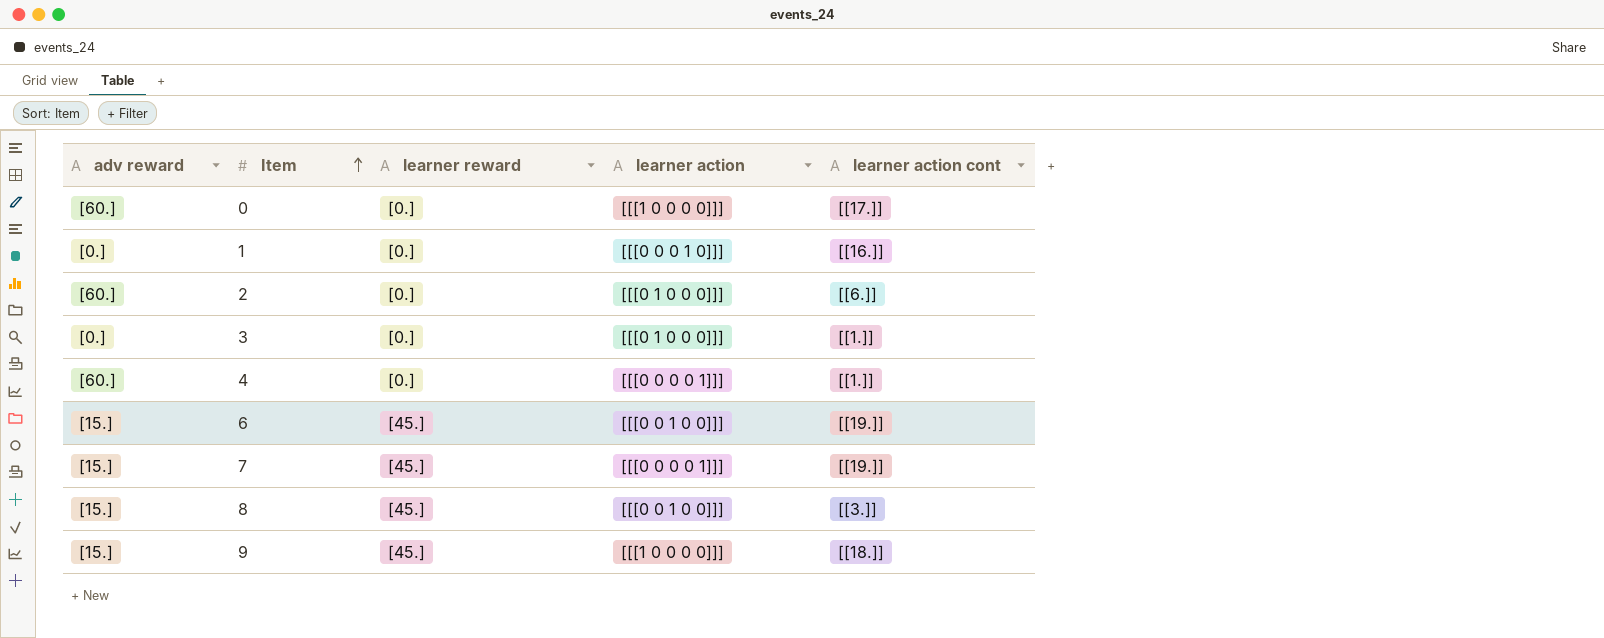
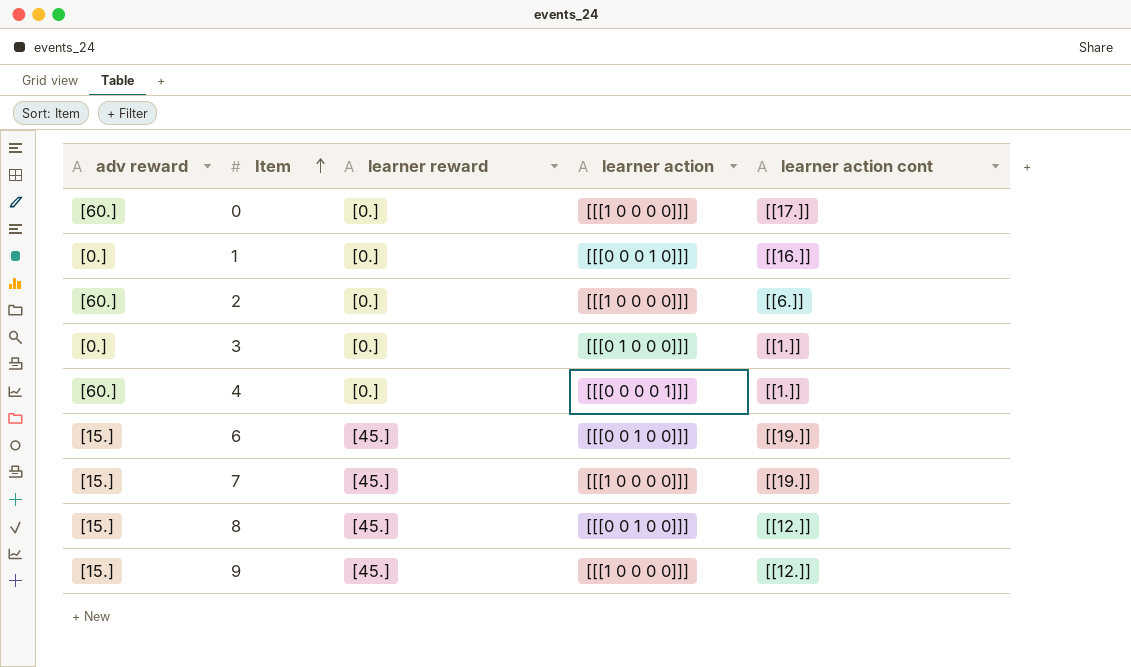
2 | learner action: [[[0 1 0 0 0]]] -> [[[1 0 0 0 0]]]
7 | learner action: [[[0 0 0 0 1]]] -> [[[1 0 0 0 0]]]
8 | learner action cont: [[3.]] -> [[12.]]
9 | learner action cont: [[18.]] -> [[12.]]

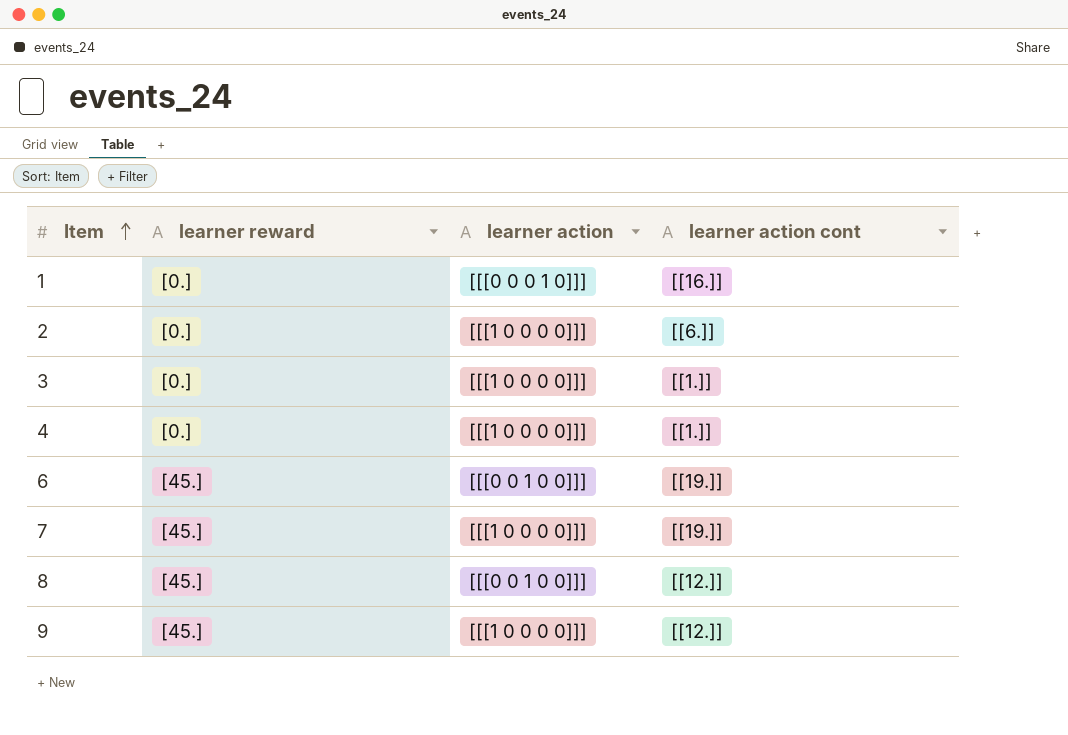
column adv reward | position: 1 -> none
row 0: [60.] | [0.] | [[[1 0 0 0 0]]] | [[17.]] -> none
3 | learner action: [[[0 1 0 0 0]]] -> [[[1 0 0 0 0]]]
4 | learner action: [[[0 0 0 0 1]]] -> [[[1 0 0 0 0]]]

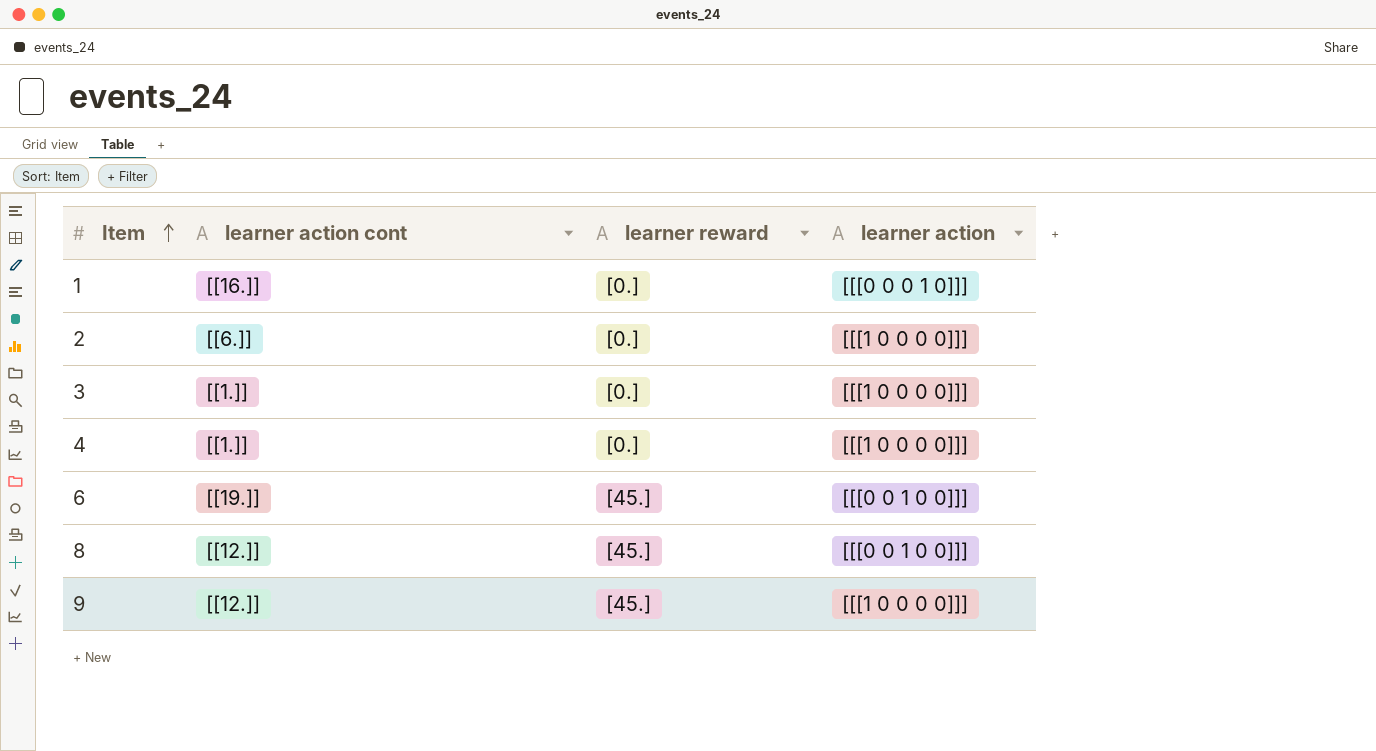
column learner action cont | position: 4 -> 2
row 7: [45.] | [[[1 0 0 0 0]]] | [[19.]] -> none

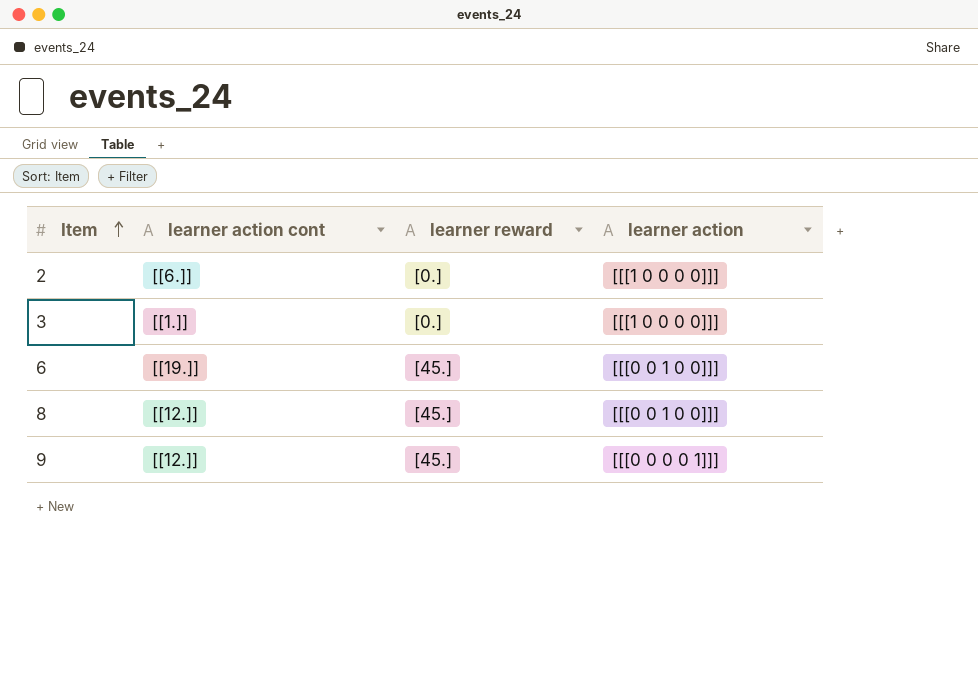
row 1: [[16.]] | [0.] | [[[0 0 0 1 0]]] -> none
row 4: [[1.]] | [0.] | [[[1 0 0 0 0]]] -> none
9 | learner action: [[[1 0 0 0 0]]] -> [[[0 0 0 0 1]]]

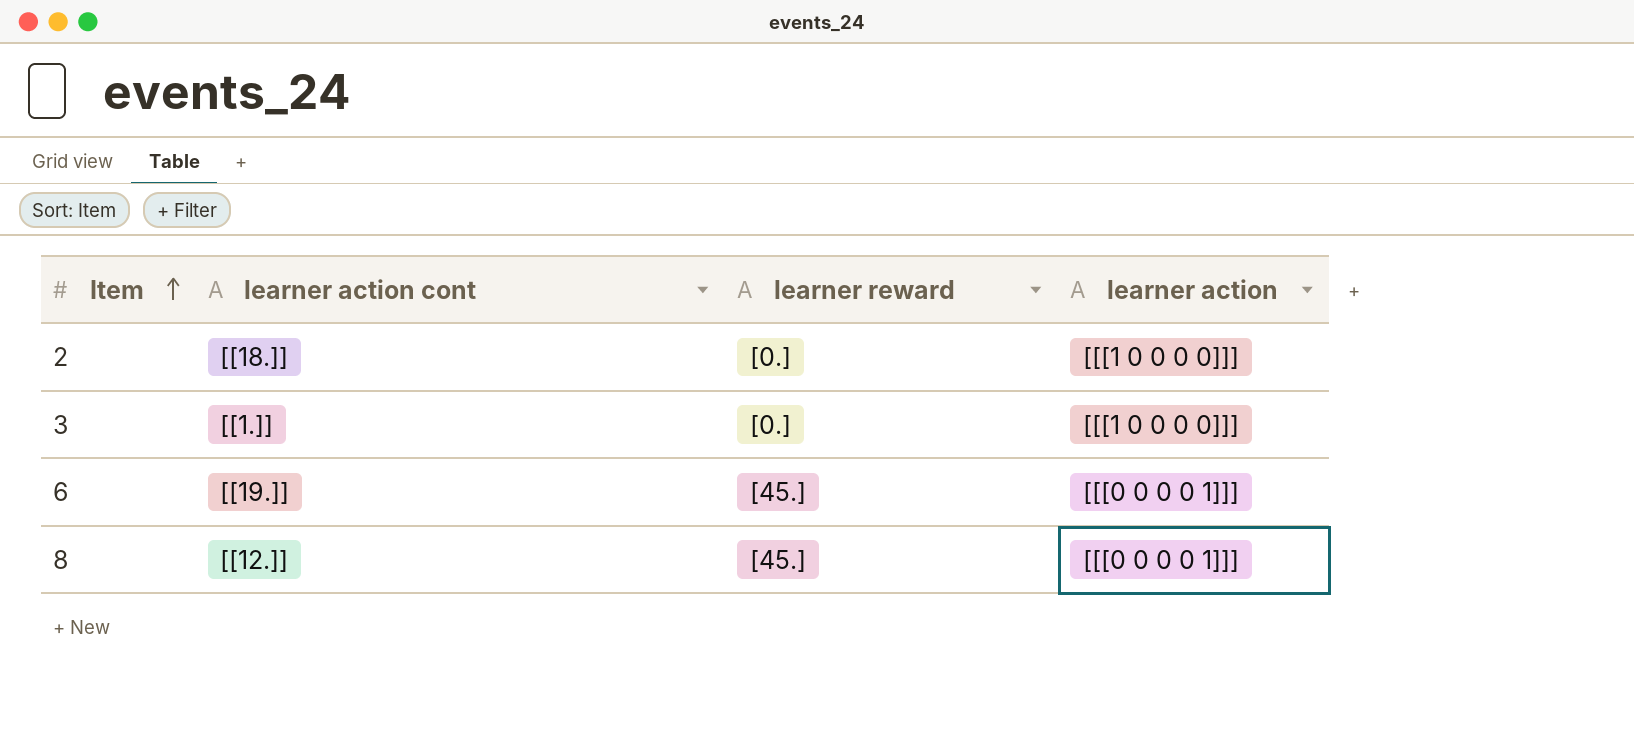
row 9: [[12.]] | [45.] | [[[0 0 0 0 1]]] -> none
2 | learner action cont: [[6.]] -> [[18.]]
6 | learner action: [[[0 0 1 0 0]]] -> [[[0 0 0 0 1]]]
8 | learner action: [[[0 0 1 0 0]]] -> [[[0 0 0 0 1]]]

